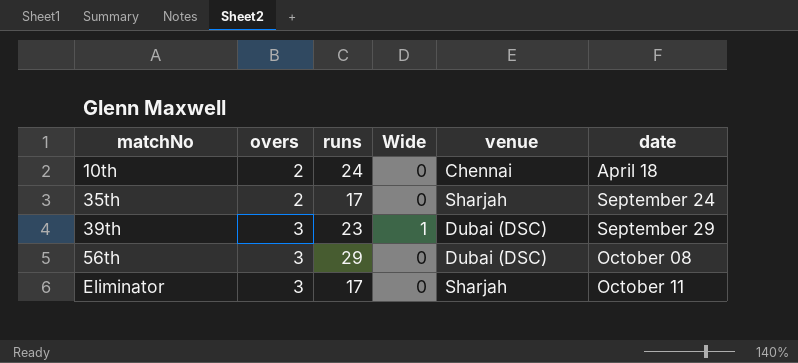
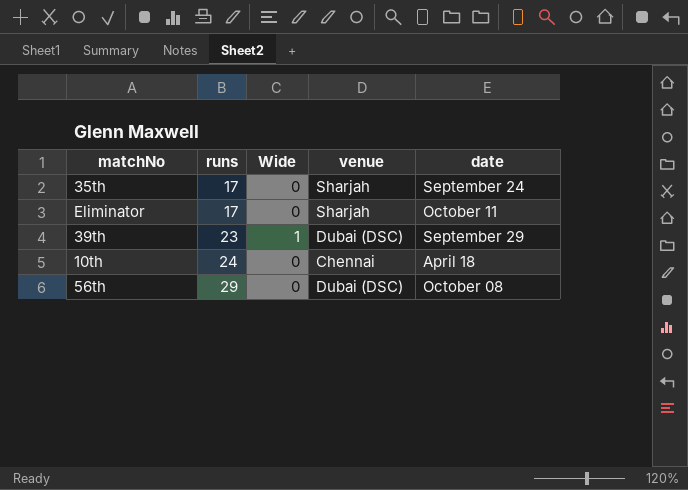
row order: matchNo ascending -> runs ascending
column overs | position: 2 -> none

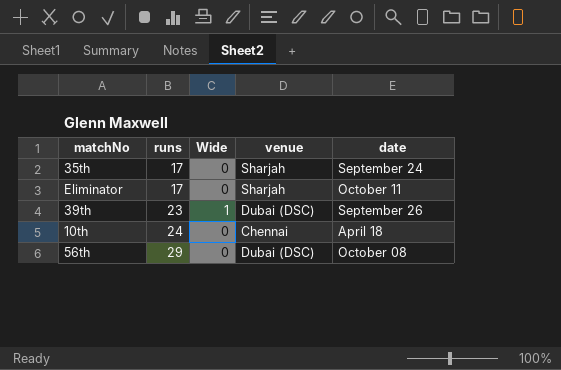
39th | date: September 29 -> September 26

